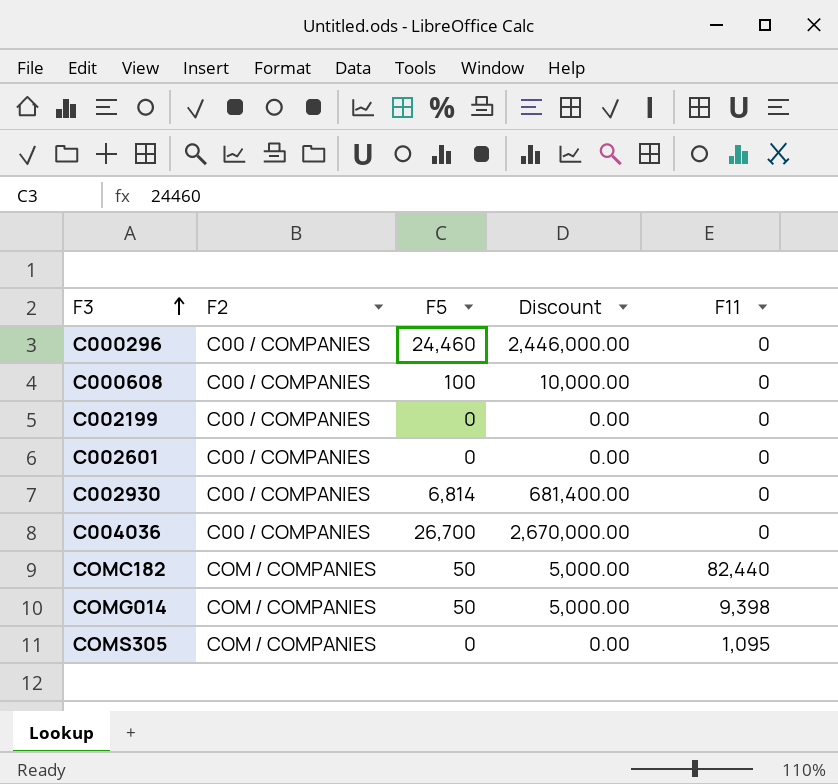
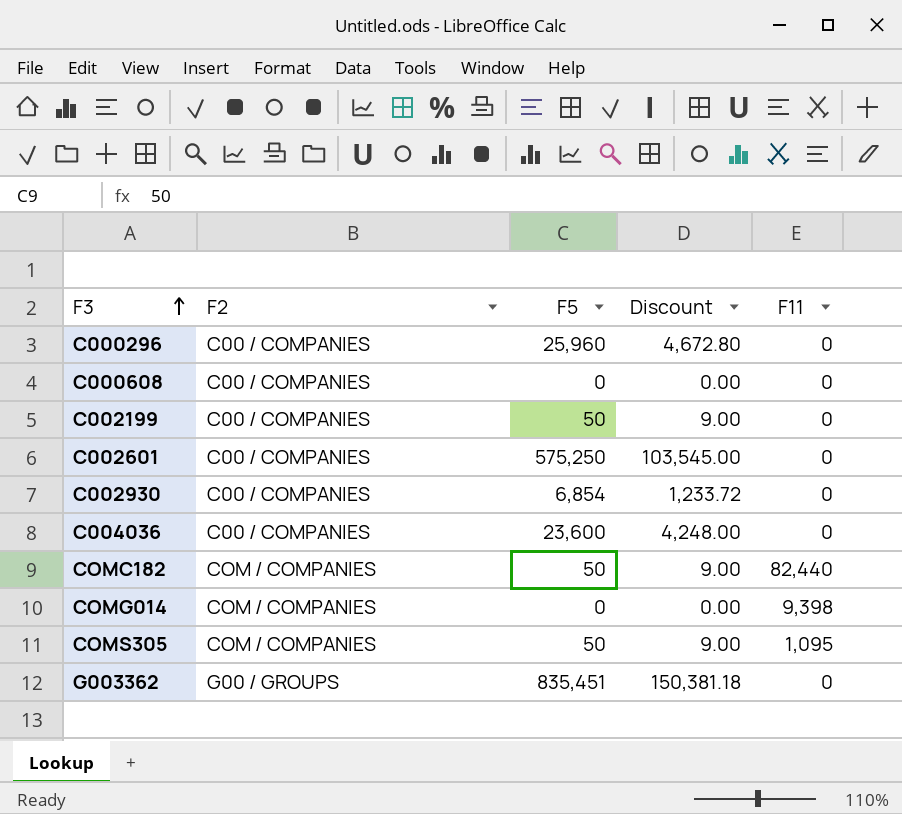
column Discount | formula: [F5] * 100 -> [F5] * 0.18
C000296 | F5: 24,460 -> 25,960
C000608 | F5: 100 -> 0
C002199 | F5: 0 -> 50
C002601 | F5: 0 -> 575,250
C002930 | F5: 6,814 -> 6,854
C004036 | F5: 26,700 -> 23,600
COMG014 | F5: 50 -> 0
COMS305 | F5: 0 -> 50
row G003362: none -> G00 / GROUPS | 835,451 | 150,381.18 | 0

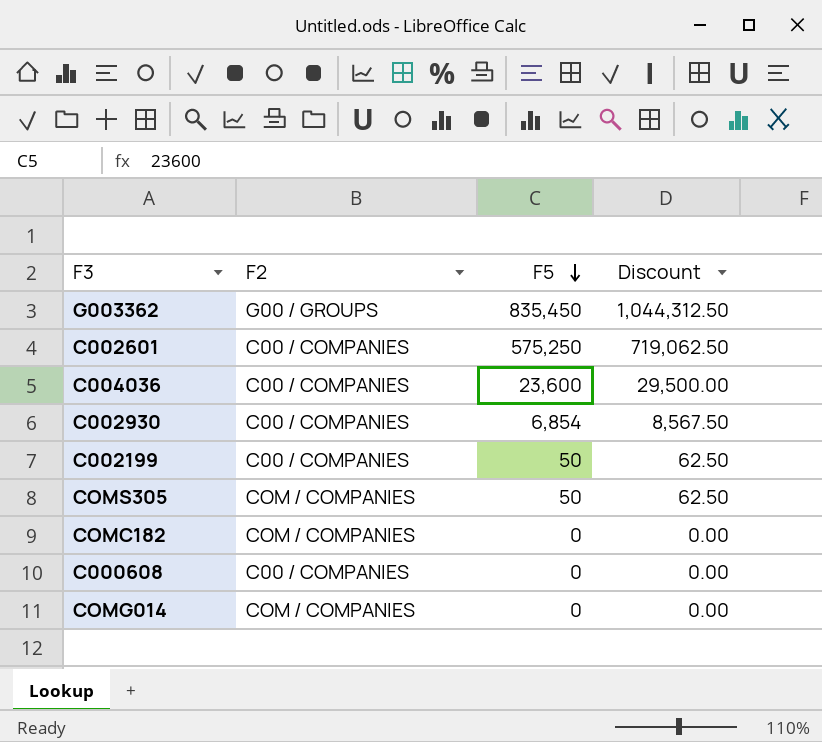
row order: F3 ascending -> F5 descending
column F11 | position: 5 -> none
column Discount | formula: [F5] * 0.18 -> [F5] * 1.25
row C000296: C00 / COMPANIES | 25,960 | 4,672.80 | 0 -> none
G003362 | F5: 835,451 -> 835,450
COMC182 | F5: 50 -> 0

